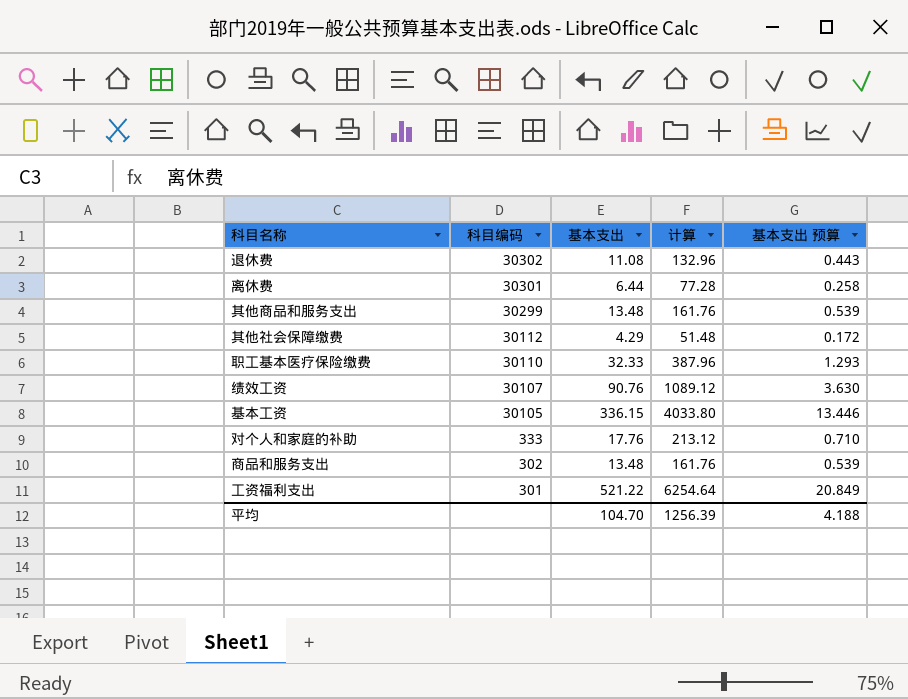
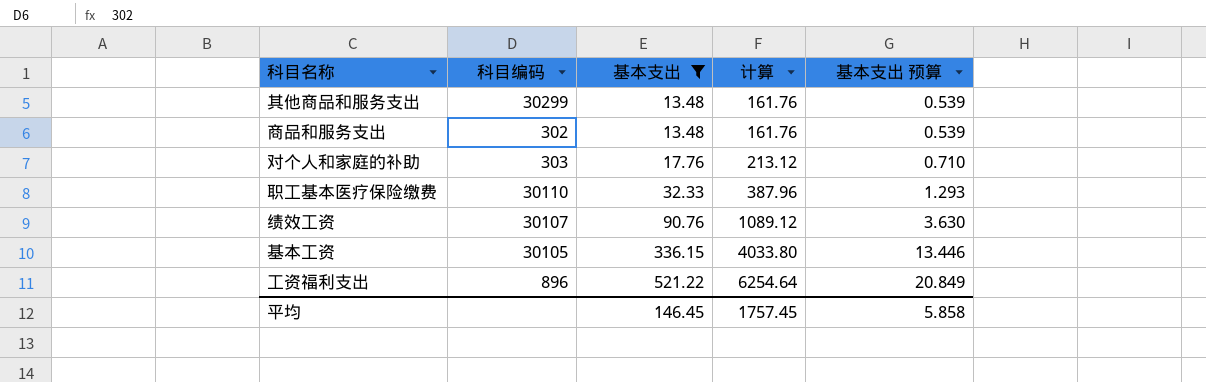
filter: none -> 基本支出 >= 13.48
row order: 科目编码 descending -> 基本支出 ascending
对个人和家庭的补助 | 科目编码: 333 -> 303
工资福利支出 | 科目编码: 301 -> 896
平均 | 基本支出: 104.70 -> 146.45
平均 | 计算: 1256.39 -> 1757.45
平均 | 基本支出 预算: 4.188 -> 5.858

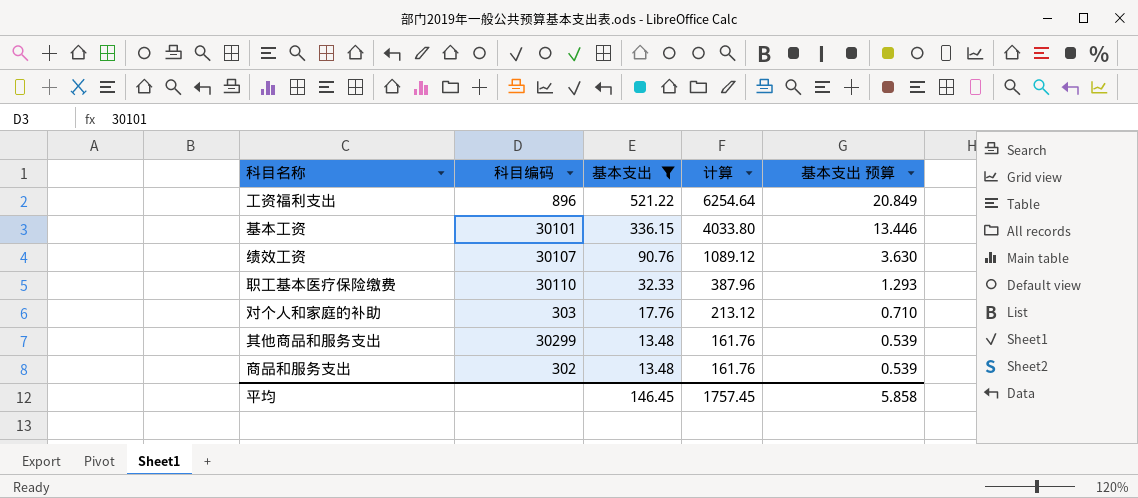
row order: 基本支出 ascending -> 基本支出 descending
基本工资 | 科目编码: 30105 -> 30101

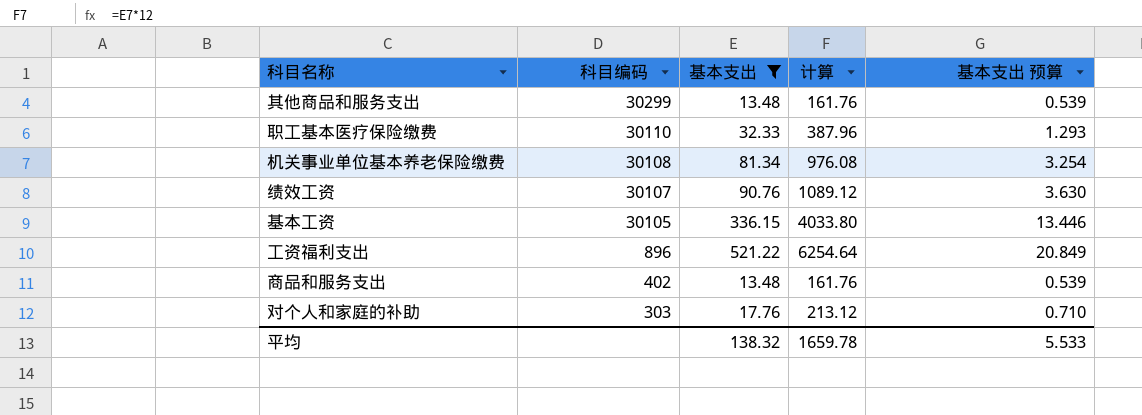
row order: 基本支出 descending -> 科目编码 descending
row 机关事业单位基本养老保险缴费: none -> 30108 | 81.34 | 976.08 | 3.254
基本工资 | 科目编码: 30101 -> 30105
商品和服务支出 | 科目编码: 302 -> 402
平均 | 基本支出: 146.45 -> 138.32
平均 | 计算: 1757.45 -> 1659.78
平均 | 基本支出 预算: 5.858 -> 5.533

